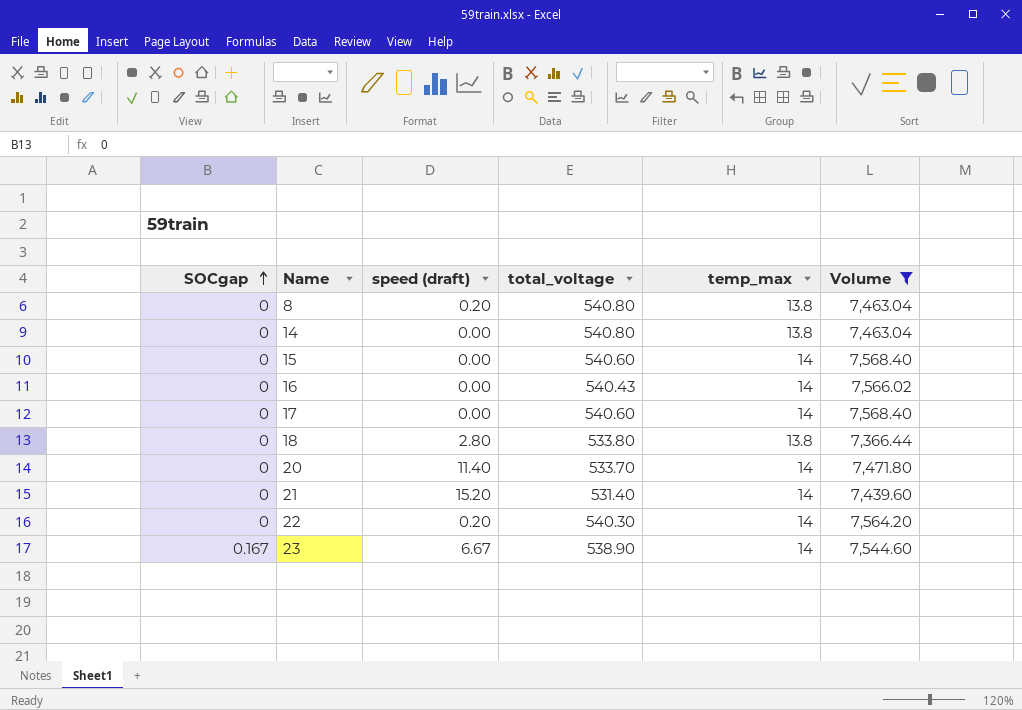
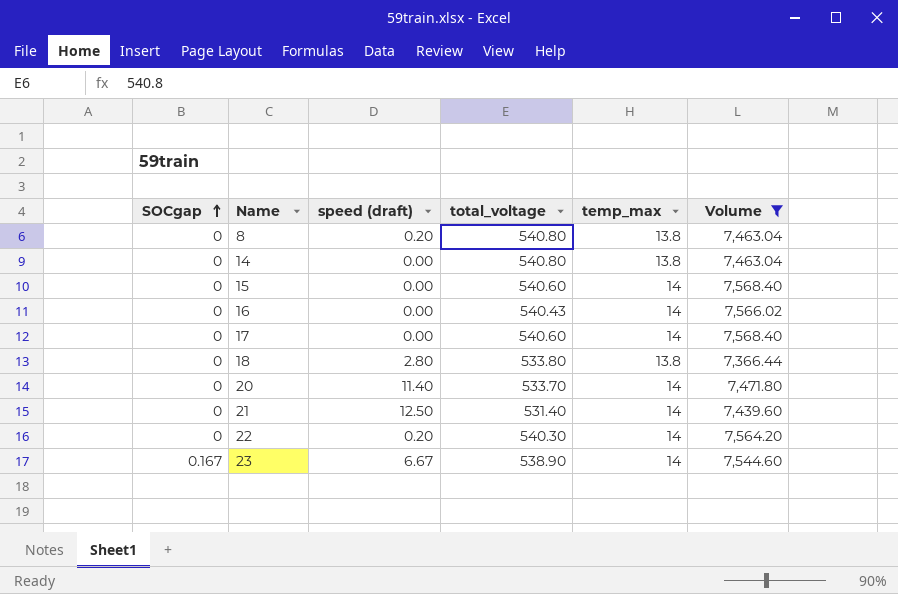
21 | speed (draft): 15.20 -> 12.50

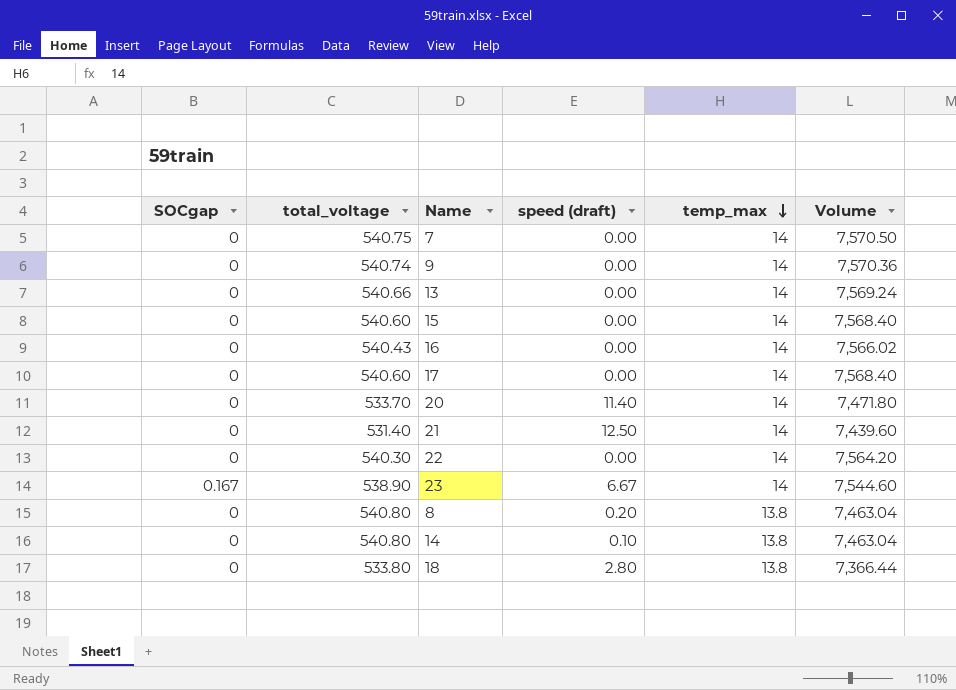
filter: Volume <= 7,568.40 -> none
row order: SOCgap ascending -> temp_max descending
column total_voltage | position: 4 -> 2
22 | speed (draft): 0.20 -> 0.00
14 | speed (draft): 0.00 -> 0.10

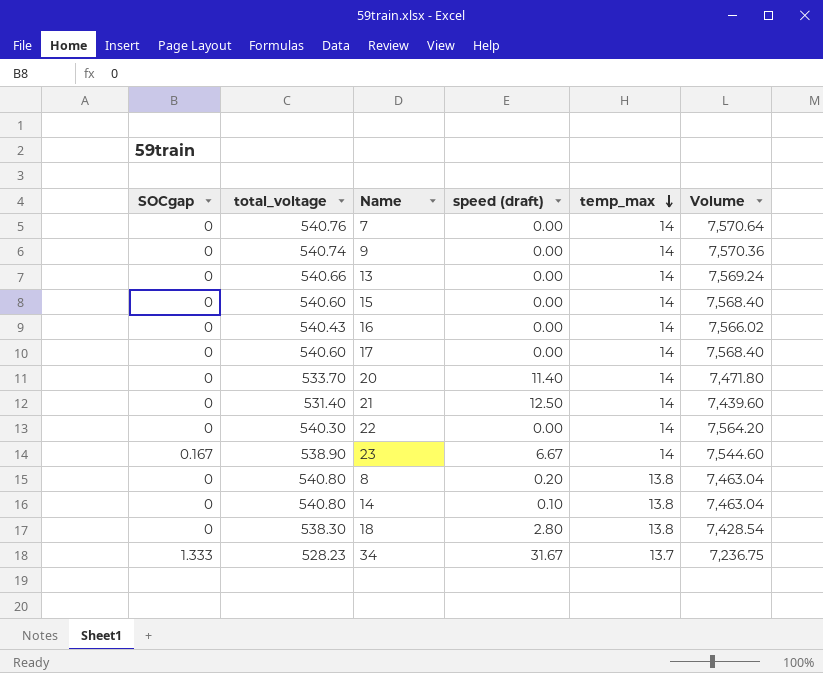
7 | total_voltage: 540.75 -> 540.76
7 | Volume: 7,570.50 -> 7,570.64
18 | total_voltage: 533.80 -> 538.30
18 | Volume: 7,366.44 -> 7,428.54
row 34: none -> 1.333 | 528.23 | 31.67 | 13.7 | 7,236.75

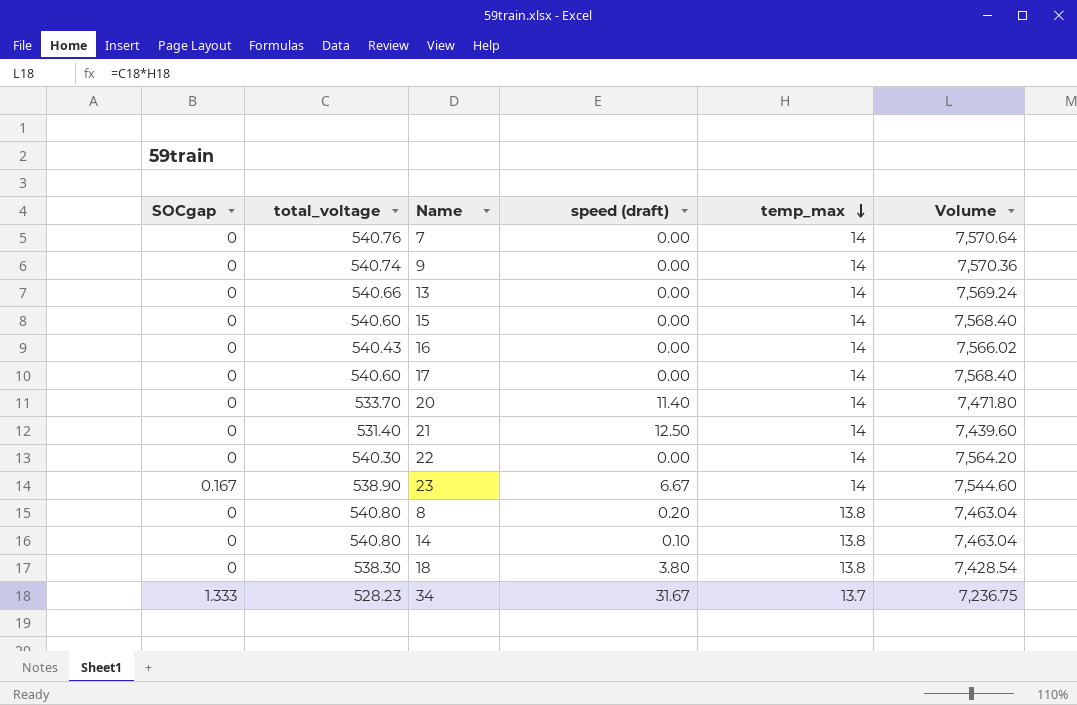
18 | speed (draft): 2.80 -> 3.80

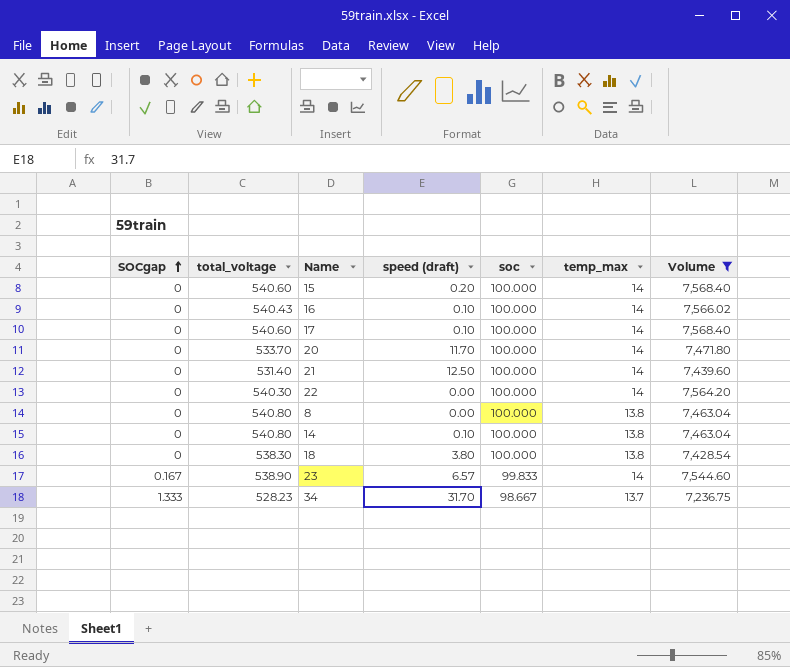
filter: none -> Volume <= 7,568.40
row order: temp_max descending -> SOCgap ascending
column soc | position: none -> 5
15 | speed (draft): 0.00 -> 0.20
16 | speed (draft): 0.00 -> 0.10
17 | speed (draft): 0.00 -> 0.10
20 | speed (draft): 11.40 -> 11.70
8 | speed (draft): 0.20 -> 0.00
23 | speed (draft): 6.67 -> 6.57
34 | speed (draft): 31.67 -> 31.70

